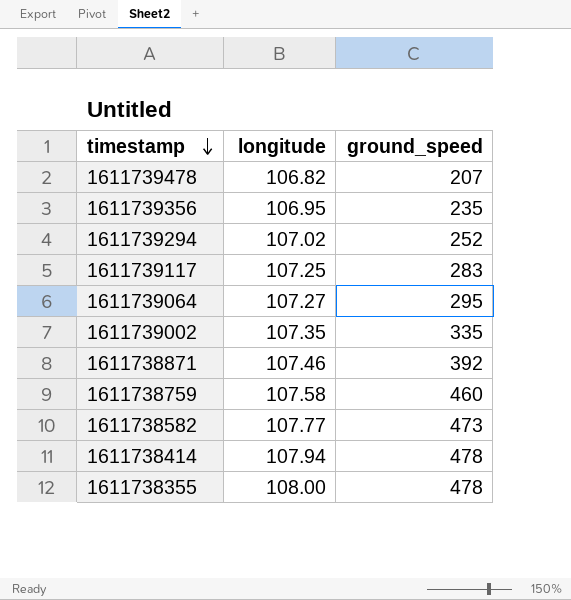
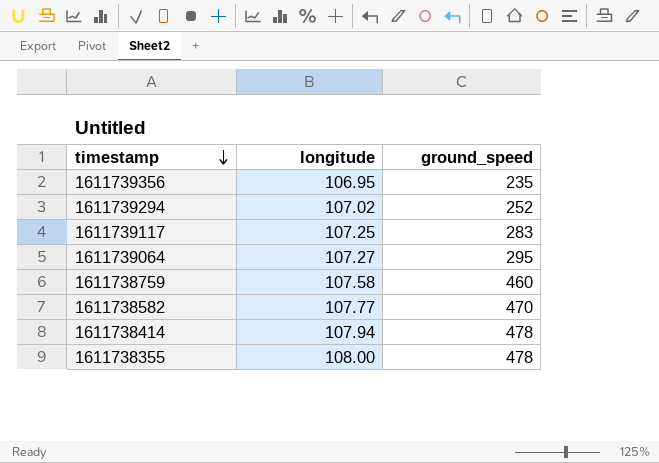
row 1611739478: 106.82 | 207 -> none
row 1611739002: 107.35 | 335 -> none
row 1611738871: 107.46 | 392 -> none
1611738582 | ground_speed: 473 -> 470

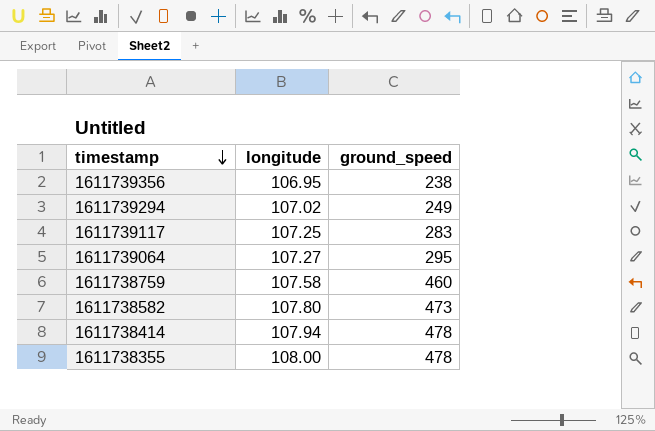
1611739356 | ground_speed: 235 -> 238
1611739294 | ground_speed: 252 -> 249
1611738582 | longitude: 107.77 -> 107.80
1611738582 | ground_speed: 470 -> 473

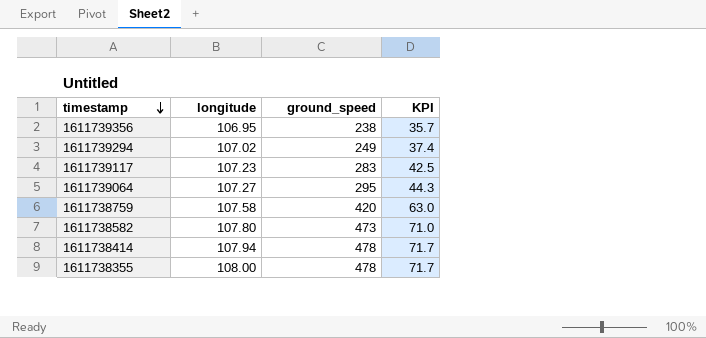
column KPI | formula: none -> [ground_speed] * 0.15
1611739117 | longitude: 107.25 -> 107.23
1611738759 | ground_speed: 460 -> 420

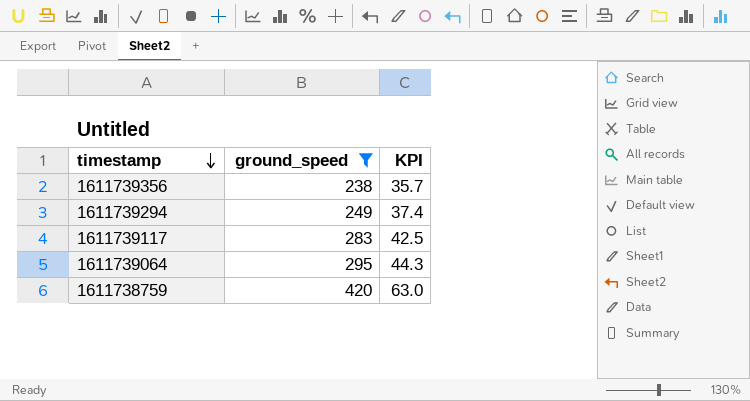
filter: none -> ground_speed <= 420
column longitude | position: 2 -> none

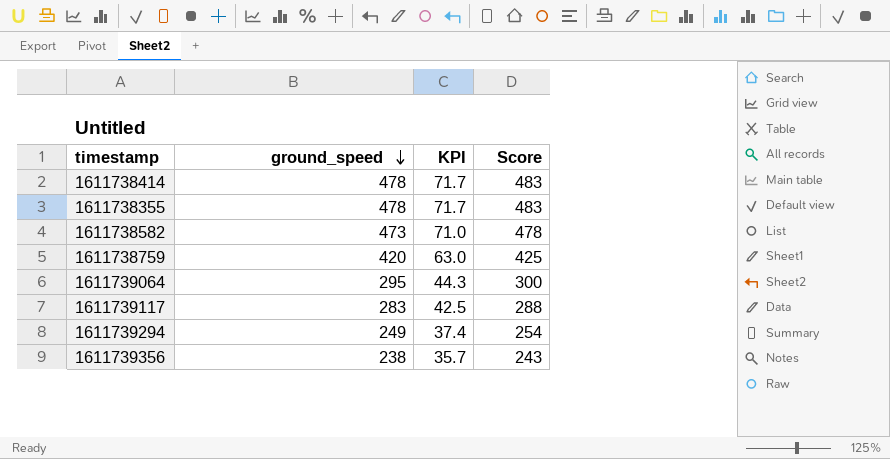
filter: ground_speed <= 420 -> none
row order: timestamp descending -> ground_speed descending
column Score | formula: none -> [ground_speed] + 5

